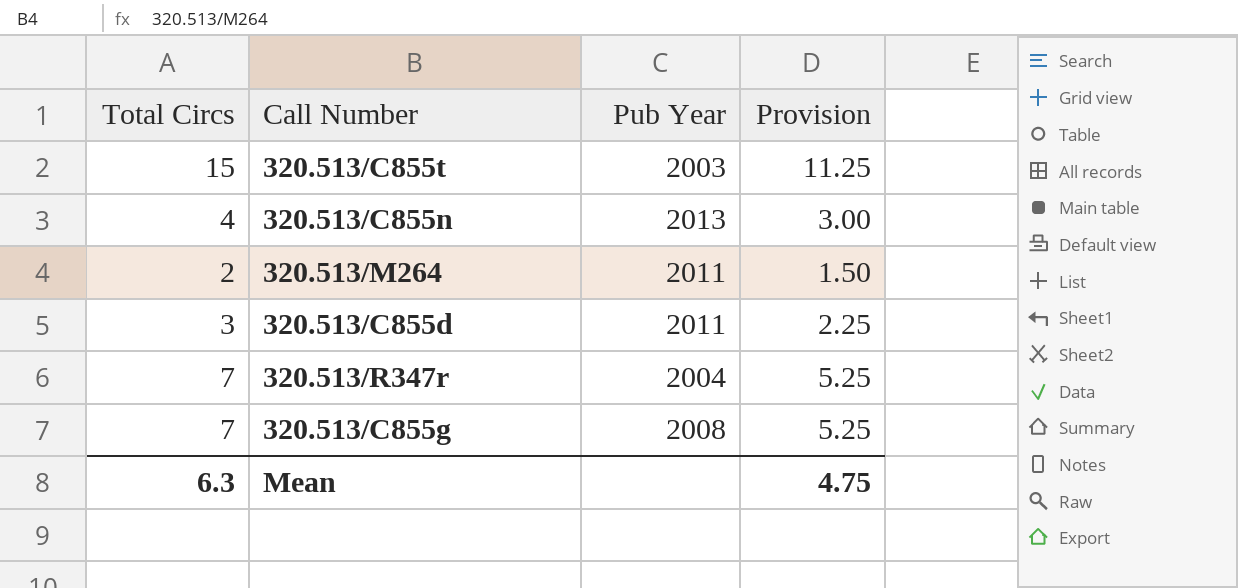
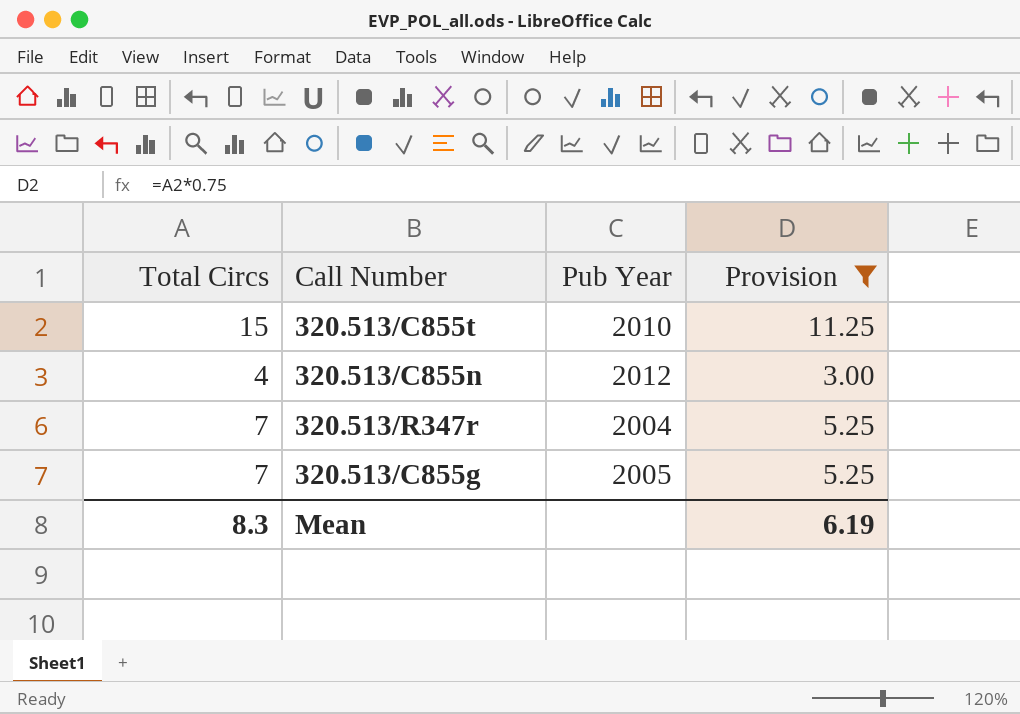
filter: none -> Provision >= 3.00
320.513/C855t | Pub Year: 2003 -> 2010
320.513/C855n | Pub Year: 2013 -> 2012
320.513/C855g | Pub Year: 2008 -> 2005
Mean | Total Circs: 6.3 -> 8.3
Mean | Provision: 4.75 -> 6.19

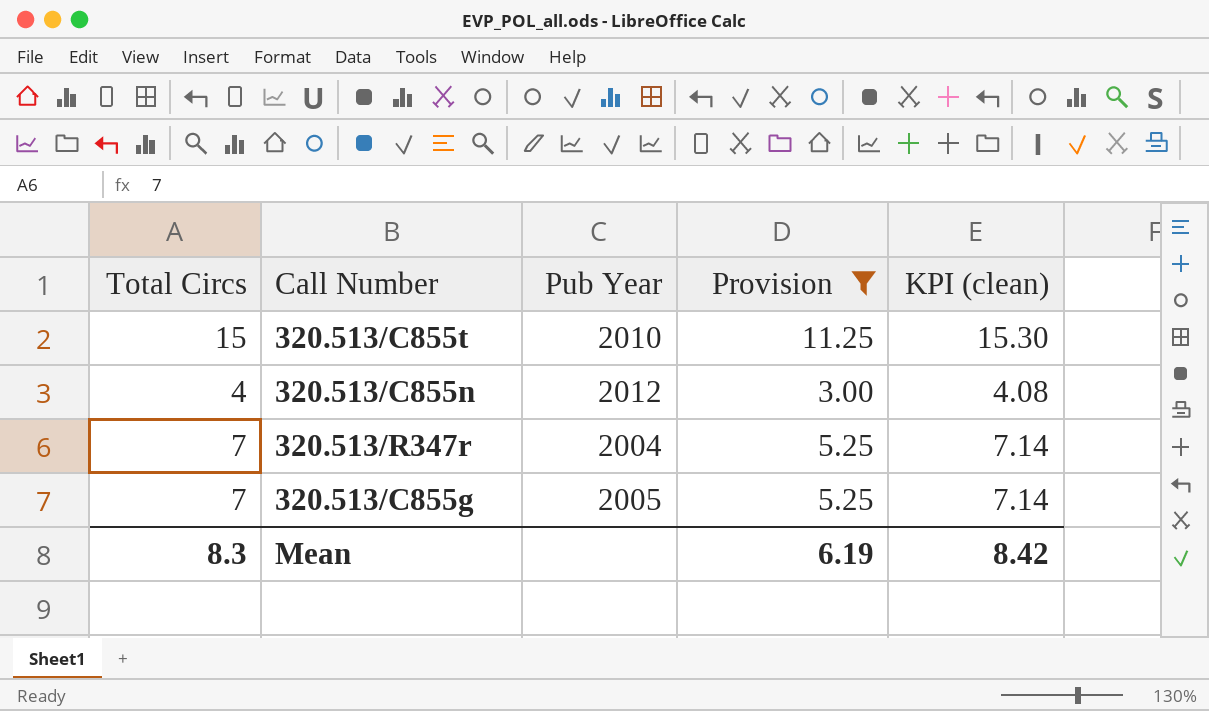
column KPI (clean) | formula: none -> [Total Circs] * 1.02

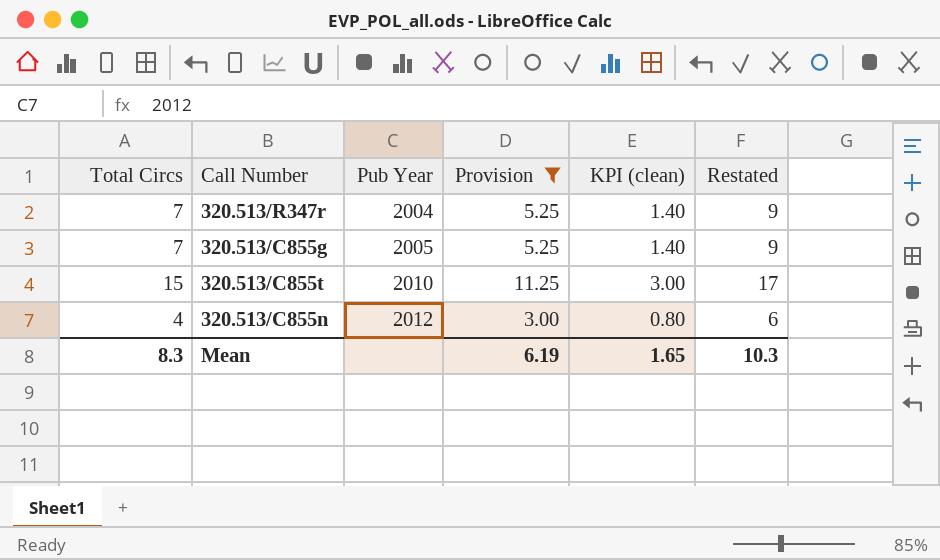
row order: none -> Pub Year ascending
column KPI (clean) | formula: [Total Circs] * 1.02 -> [Total Circs] * 0.2
column Restated | formula: none -> [Total Circs] + 2
Mean | KPI (clean): 8.42 -> 1.65

